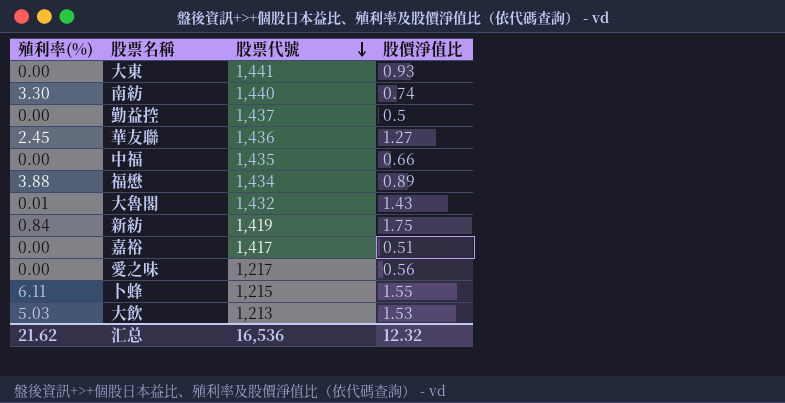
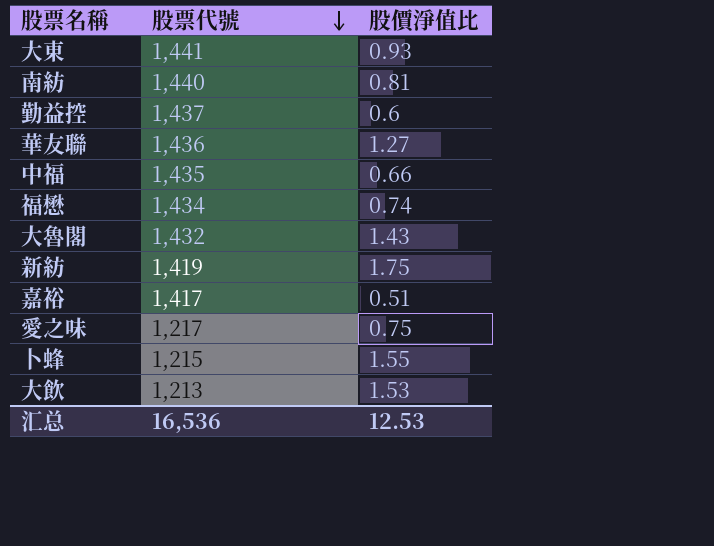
column 殖利率(%) | position: 1 -> none
南紡 | 股價淨值比: 0.74 -> 0.81
勤益控 | 股價淨值比: 0.5 -> 0.6
福懋 | 股價淨值比: 0.89 -> 0.74
愛之味 | 股價淨值比: 0.56 -> 0.75
汇总 | 股價淨值比: 12.32 -> 12.53

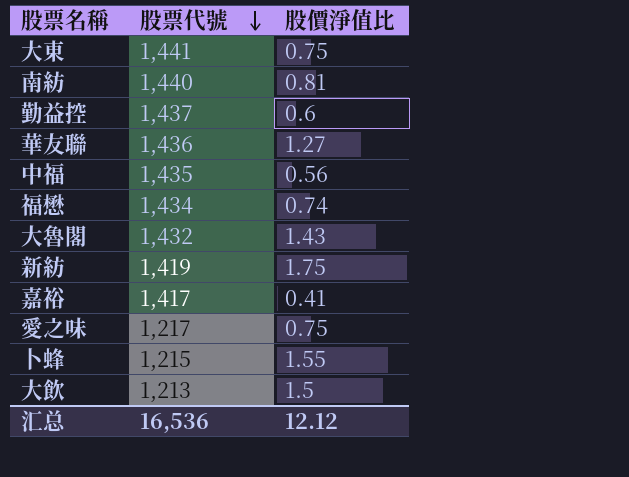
大東 | 股價淨值比: 0.93 -> 0.75
中福 | 股價淨值比: 0.66 -> 0.56
嘉裕 | 股價淨值比: 0.51 -> 0.41
大飲 | 股價淨值比: 1.53 -> 1.5
汇总 | 股價淨值比: 12.53 -> 12.12

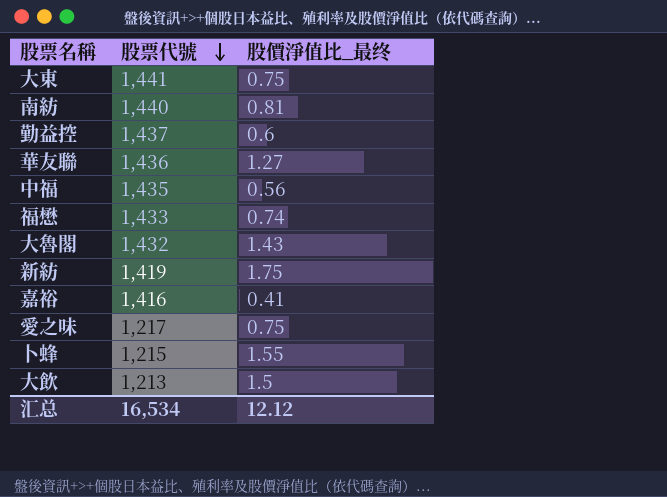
column name: 股價淨值比 -> 股價淨值比_最终
福懋 | 股票代號: 1,434 -> 1,433
嘉裕 | 股票代號: 1,417 -> 1,416
汇总 | 股票代號: 16,536 -> 16,534

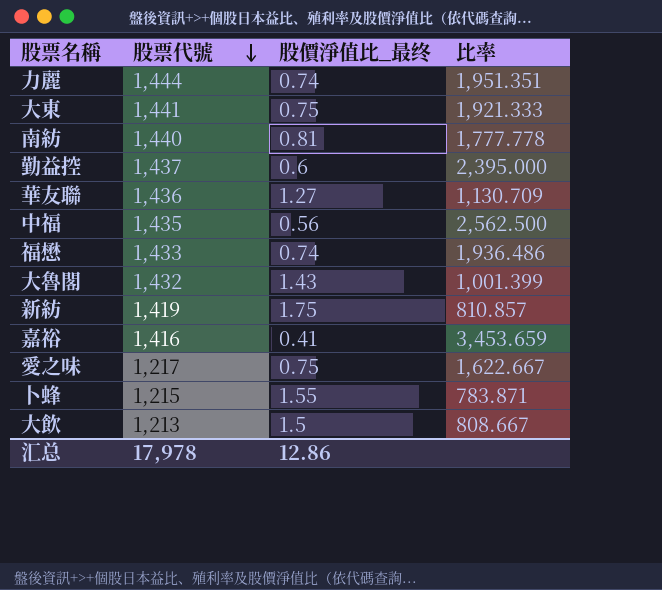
column 比率 | formula: none -> [股票代號] / [股價淨值比_最终]
row 力麗: none -> 1,444 | 0.74 | 1,951.351
汇总 | 股票代號: 16,534 -> 17,978
汇总 | 股價淨值比_最终: 12.12 -> 12.86

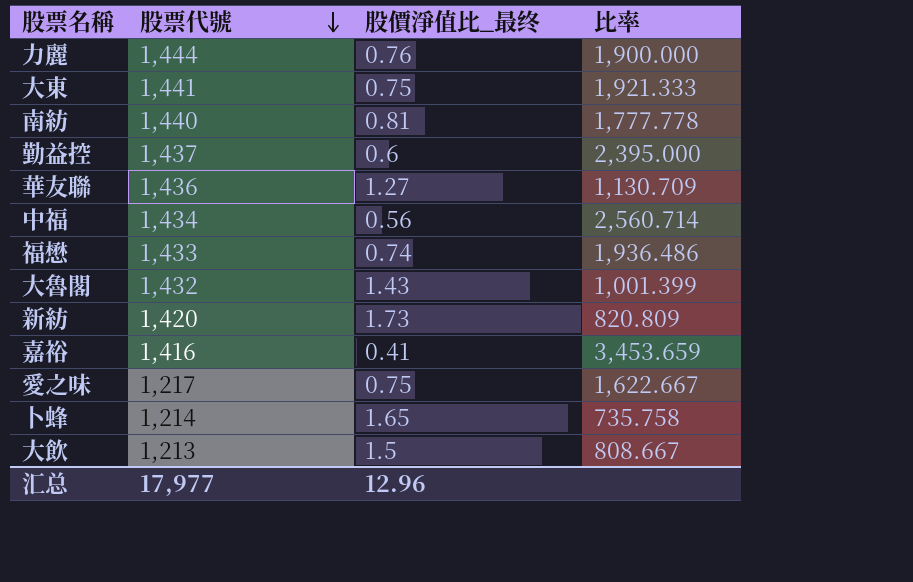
力麗 | 股價淨值比_最终: 0.74 -> 0.76
力麗 | 比率: 1,951.351 -> 1,900.000
中福 | 股票代號: 1,435 -> 1,434
中福 | 比率: 2,562.500 -> 2,560.714
新紡 | 股票代號: 1,419 -> 1,420
新紡 | 股價淨值比_最终: 1.75 -> 1.73
新紡 | 比率: 810.857 -> 820.809
卜蜂 | 股票代號: 1,215 -> 1,214
卜蜂 | 股價淨值比_最终: 1.55 -> 1.65
卜蜂 | 比率: 783.871 -> 735.758
汇总 | 股票代號: 17,978 -> 17,977
汇总 | 股價淨值比_最终: 12.86 -> 12.96

